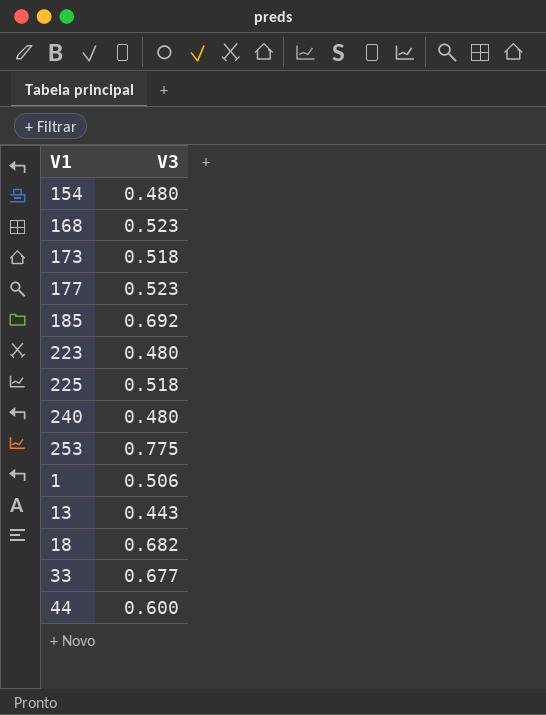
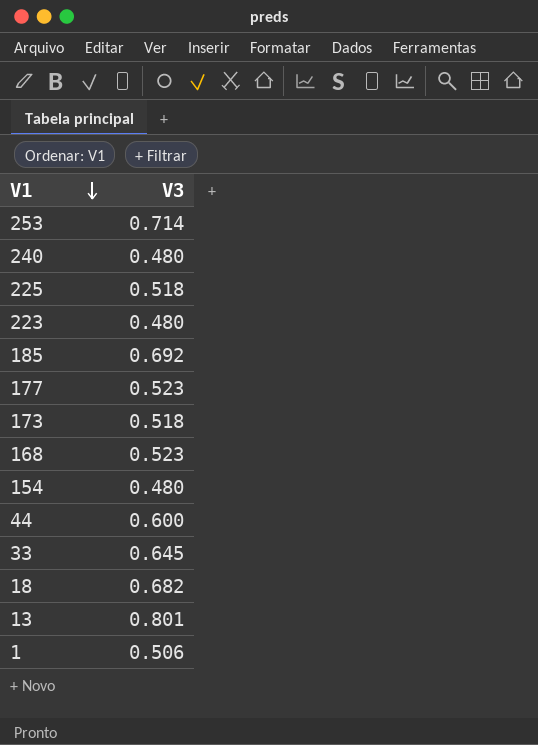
row order: none -> V1 descending
253 | V3: 0.775 -> 0.714
33 | V3: 0.677 -> 0.645
13 | V3: 0.443 -> 0.801

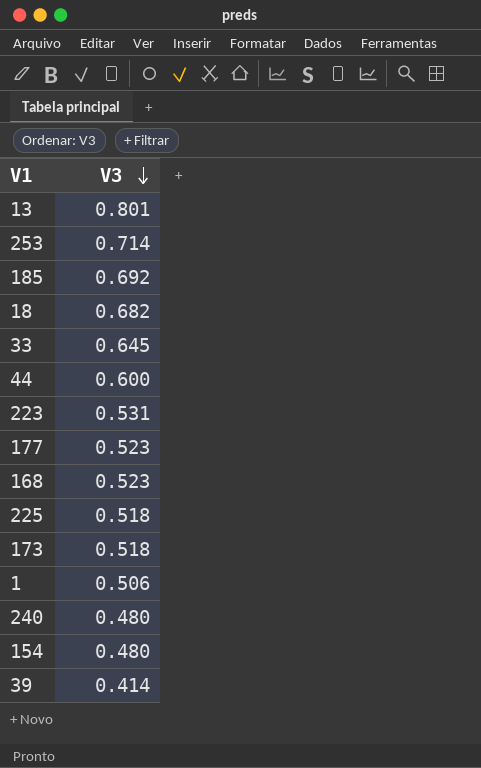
row order: V1 descending -> V3 descending
223 | V3: 0.480 -> 0.531
row 39: none -> 0.414

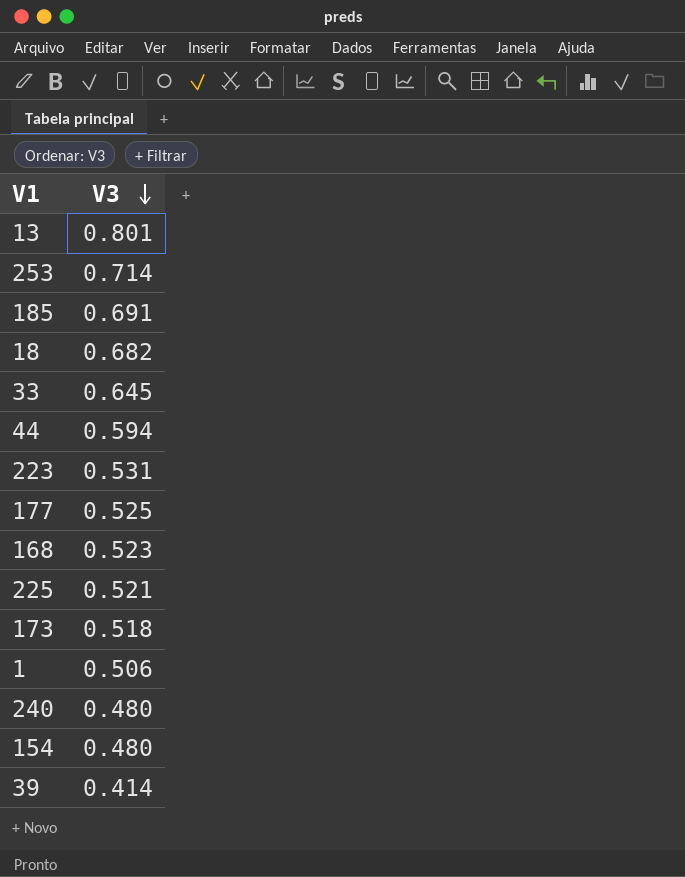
185 | V3: 0.692 -> 0.691
44 | V3: 0.600 -> 0.594
177 | V3: 0.523 -> 0.525
225 | V3: 0.518 -> 0.521

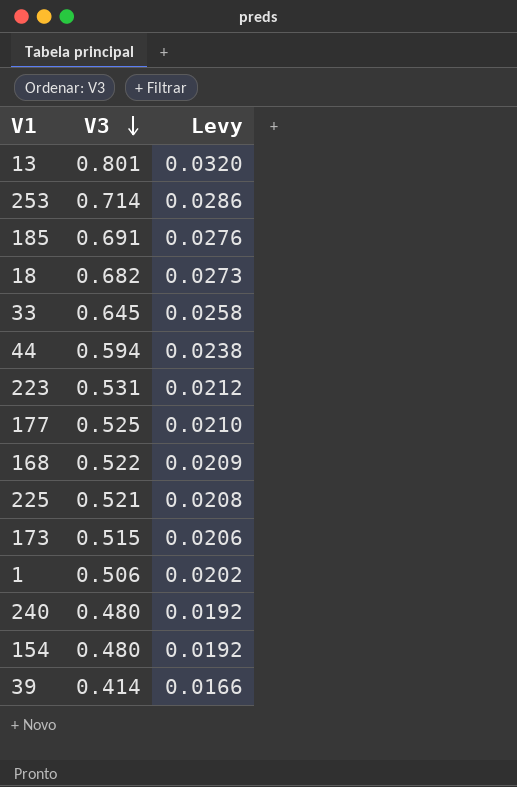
column Levy | formula: none -> [V3] * 0.04
168 | V3: 0.523 -> 0.522
173 | V3: 0.518 -> 0.515

